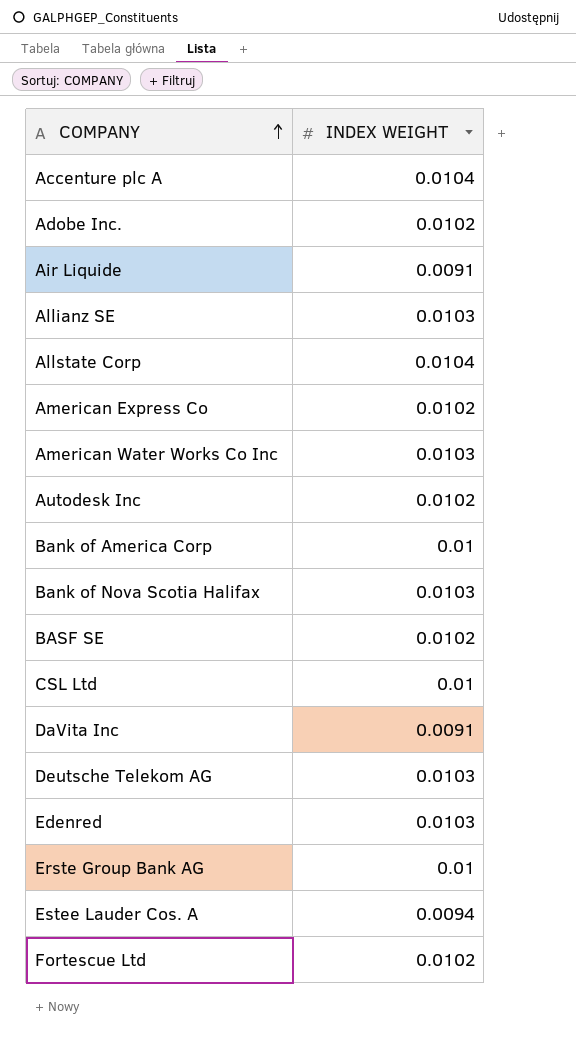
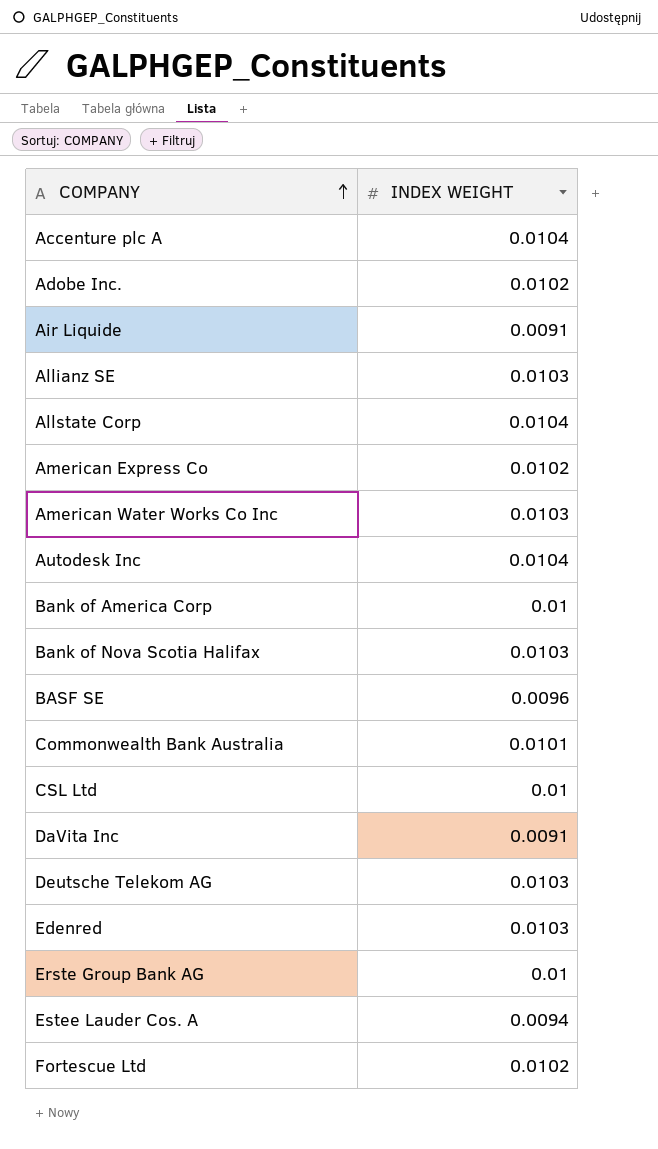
Autodesk Inc | INDEX WEIGHT: 0.0102 -> 0.0104
BASF SE | INDEX WEIGHT: 0.0102 -> 0.0096
row Commonwealth Bank Australia: none -> 0.0101

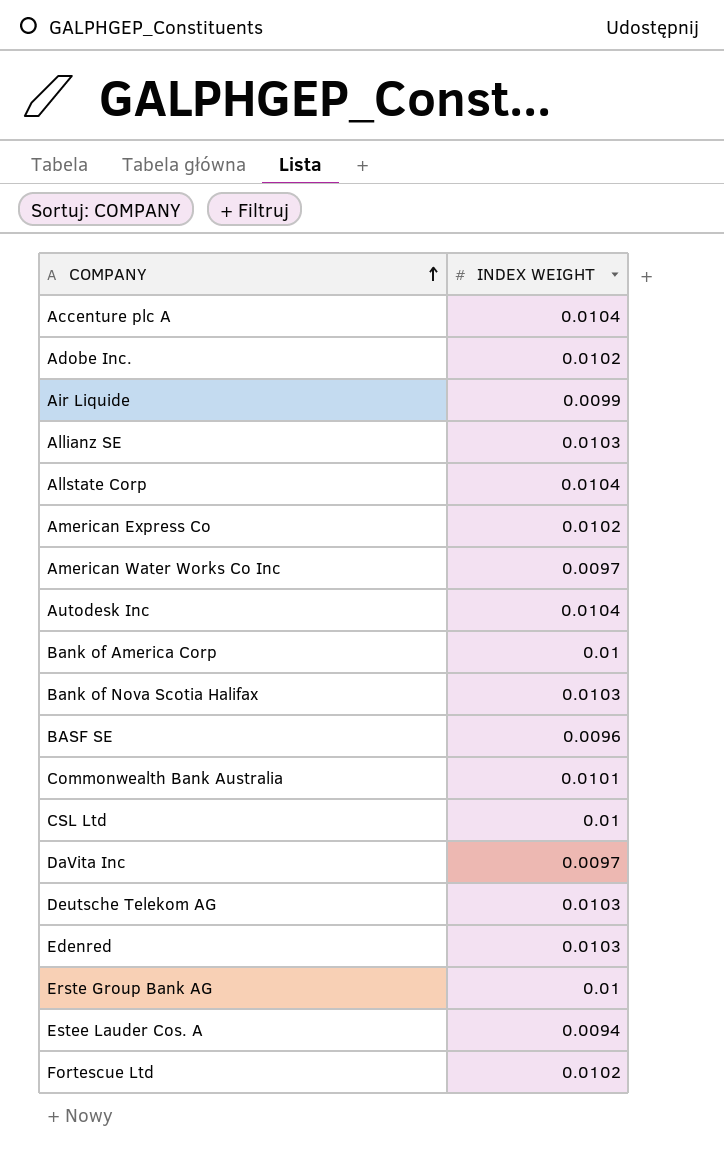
Air Liquide | INDEX WEIGHT: 0.0091 -> 0.0099
American Water Works Co Inc | INDEX WEIGHT: 0.0103 -> 0.0097
DaVita Inc | INDEX WEIGHT: 0.0091 -> 0.0097

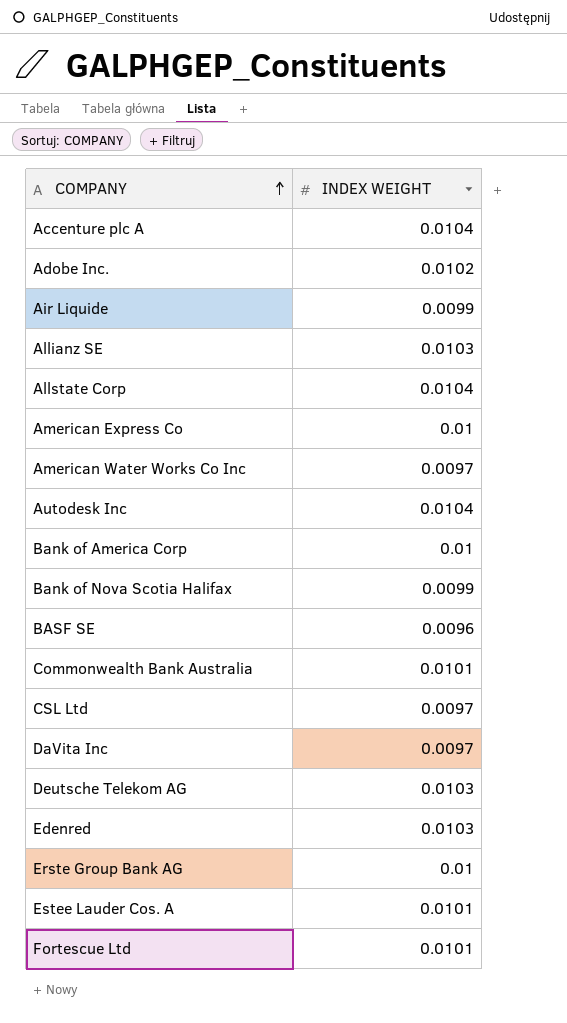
American Express Co | INDEX WEIGHT: 0.0102 -> 0.01
Bank of Nova Scotia Halifax | INDEX WEIGHT: 0.0103 -> 0.0099
CSL Ltd | INDEX WEIGHT: 0.01 -> 0.0097
Estee Lauder Cos. A | INDEX WEIGHT: 0.0094 -> 0.0101
Fortescue Ltd | INDEX WEIGHT: 0.0102 -> 0.0101

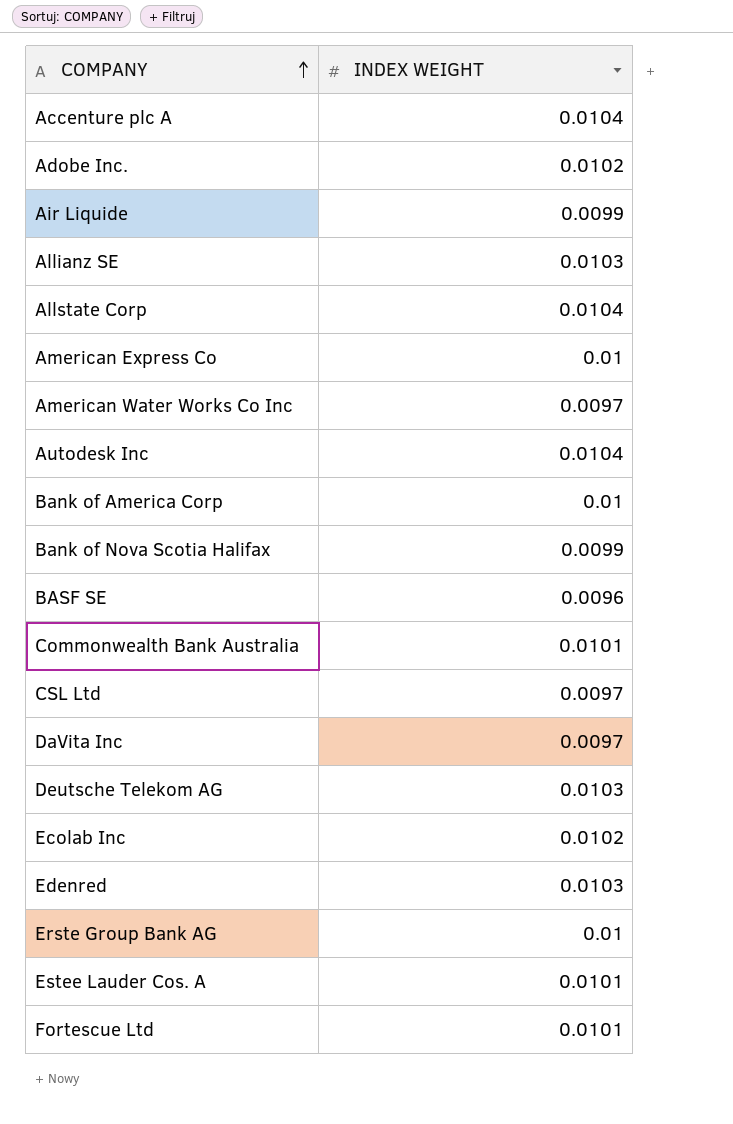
row Ecolab Inc: none -> 0.0102

